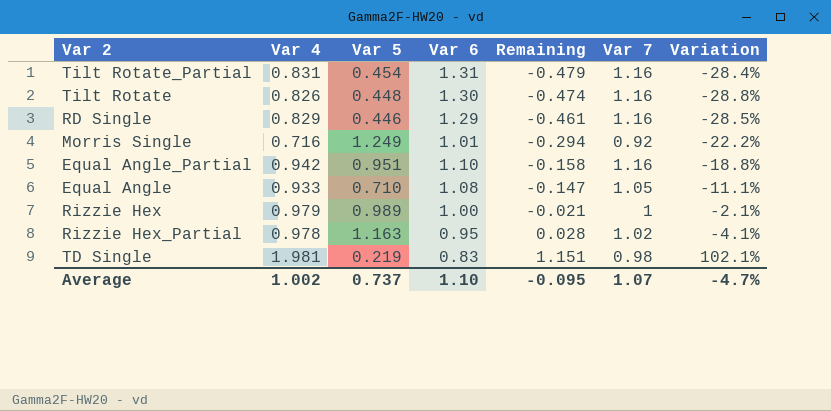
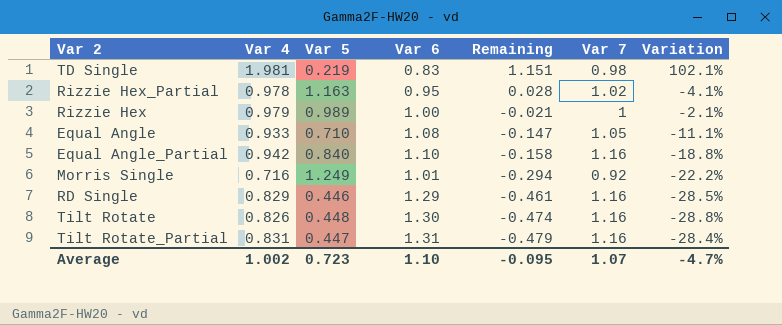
row order: Remaining ascending -> Remaining descending
Equal Angle_Partial | Var 5: 0.951 -> 0.840
Tilt Rotate_Partial | Var 5: 0.454 -> 0.447
Average | Var 5: 0.737 -> 0.723

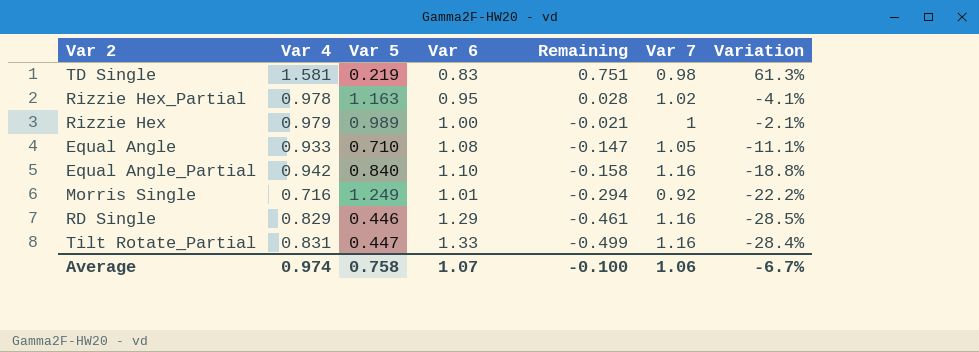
row Tilt Rotate: 0.826 | 0.448 | 1.30 | -0.474 | 1.16 | -28.8% -> none
TD Single | Var 4: 1.981 -> 1.581
TD Single | Remaining: 1.151 -> 0.751
TD Single | Variation: 102.1% -> 61.3%
Tilt Rotate_Partial | Var 6: 1.31 -> 1.33
Tilt Rotate_Partial | Remaining: -0.479 -> -0.499
Average | Var 4: 1.002 -> 0.974
Average | Var 5: 0.723 -> 0.758
Average | Var 6: 1.10 -> 1.07
Average | Remaining: -0.095 -> -0.100
Average | Var 7: 1.07 -> 1.06
Average | Variation: -4.7% -> -6.7%

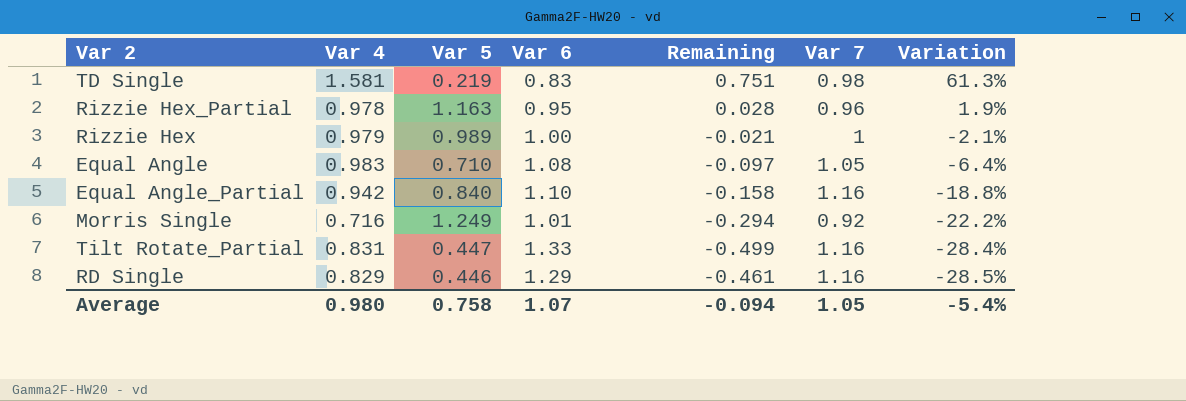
row order: Remaining descending -> Variation descending
Rizzie Hex_Partial | Var 7: 1.02 -> 0.96
Rizzie Hex_Partial | Variation: -4.1% -> 1.9%
Equal Angle | Var 4: 0.933 -> 0.983
Equal Angle | Remaining: -0.147 -> -0.097
Equal Angle | Variation: -11.1% -> -6.4%
Average | Var 4: 0.974 -> 0.980
Average | Remaining: -0.100 -> -0.094
Average | Var 7: 1.06 -> 1.05
Average | Variation: -6.7% -> -5.4%

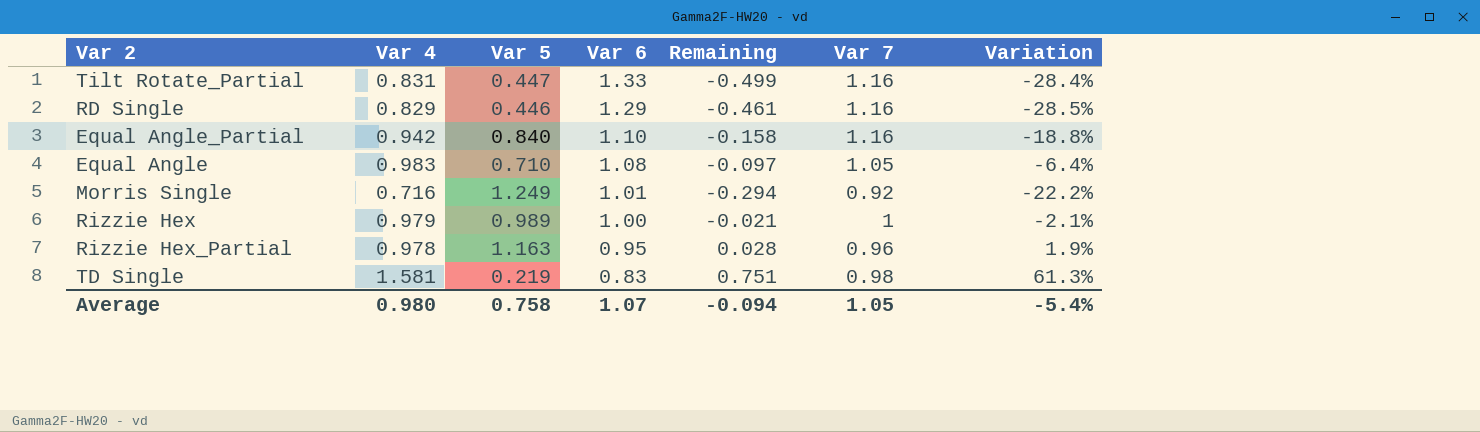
row order: Variation descending -> Var 6 descending

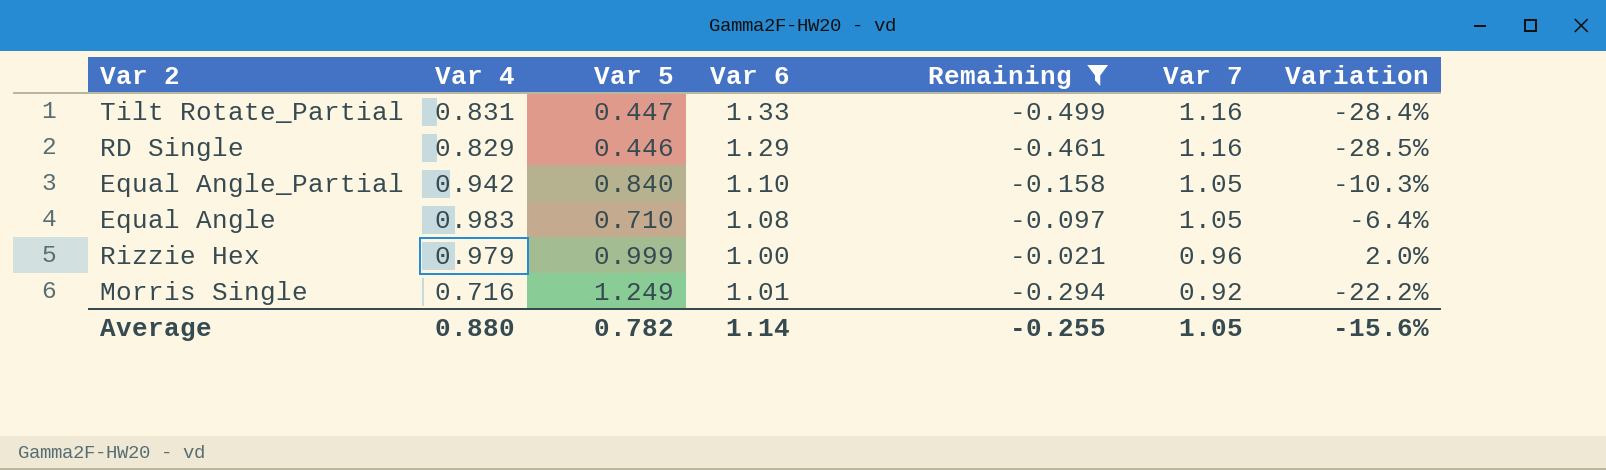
filter: none -> Remaining <= -0.021
row order: Var 6 descending -> Var 7 descending
Equal Angle_Partial | Var 7: 1.16 -> 1.05
Equal Angle_Partial | Variation: -18.8% -> -10.3%
Rizzie Hex | Var 5: 0.989 -> 0.999
Rizzie Hex | Var 7: 1 -> 0.96
Rizzie Hex | Variation: -2.1% -> 2.0%
Average | Var 4: 0.980 -> 0.880
Average | Var 5: 0.758 -> 0.782
Average | Var 6: 1.07 -> 1.14
Average | Remaining: -0.094 -> -0.255
Average | Variation: -5.4% -> -15.6%

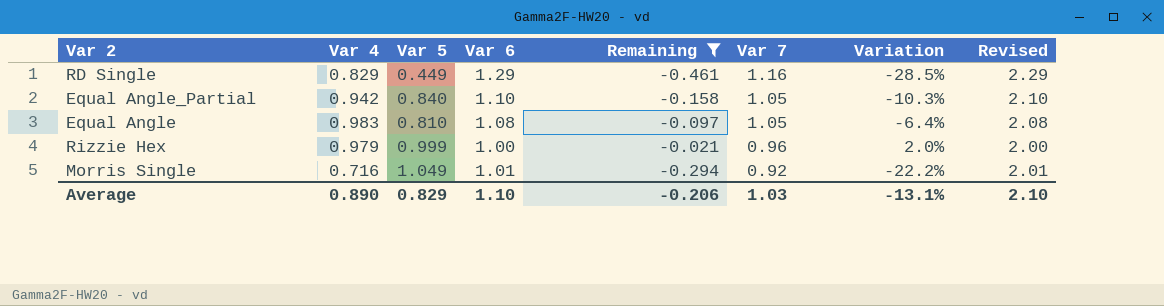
column Revised | formula: none -> [Var 6] + 1
row Tilt Rotate_Partial: 0.831 | 0.447 | 1.33 | -0.499 | 1.16 | -28.4% -> none
RD Single | Var 5: 0.446 -> 0.449
Equal Angle | Var 5: 0.710 -> 0.810
Morris Single | Var 5: 1.249 -> 1.049
Average | Var 4: 0.880 -> 0.890
Average | Var 5: 0.782 -> 0.829
Average | Var 6: 1.14 -> 1.10
Average | Remaining: -0.255 -> -0.206
Average | Var 7: 1.05 -> 1.03
Average | Variation: -15.6% -> -13.1%

